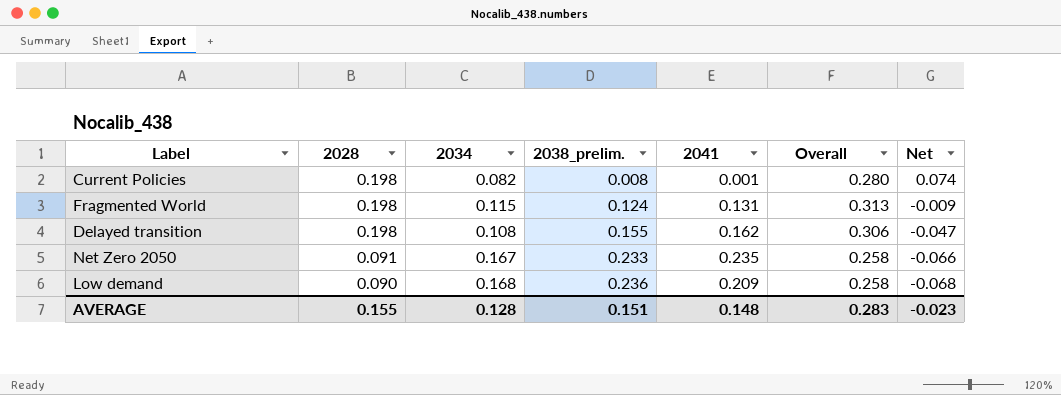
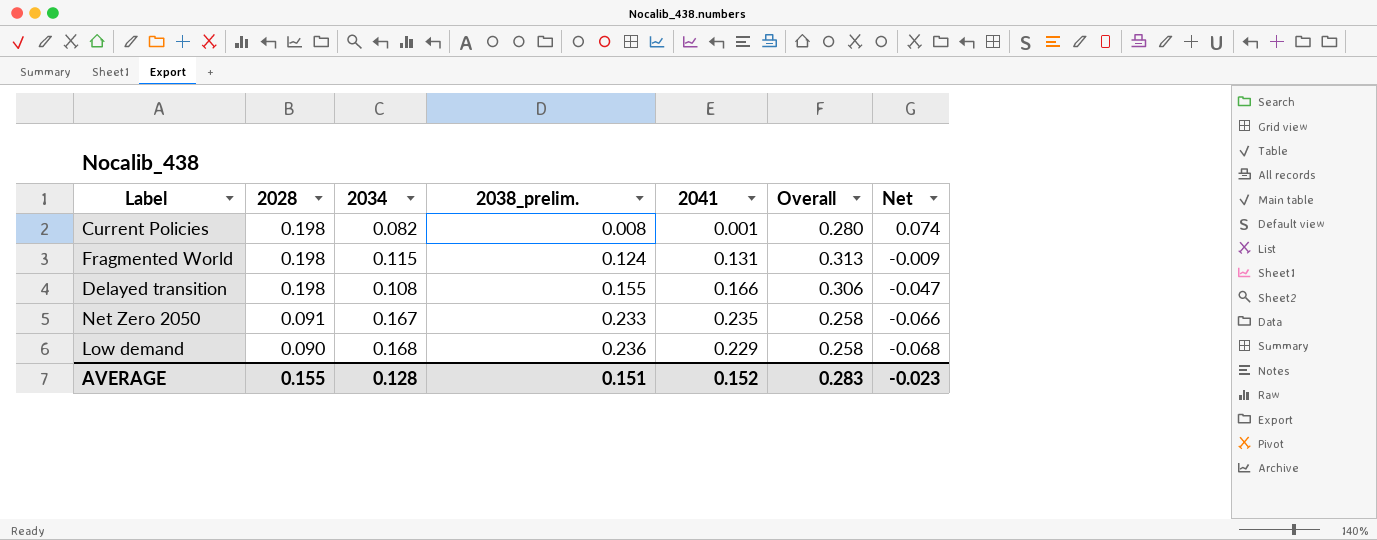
Delayed transition | 2041: 0.162 -> 0.166
Low demand | 2041: 0.209 -> 0.229
AVERAGE | 2041: 0.148 -> 0.152

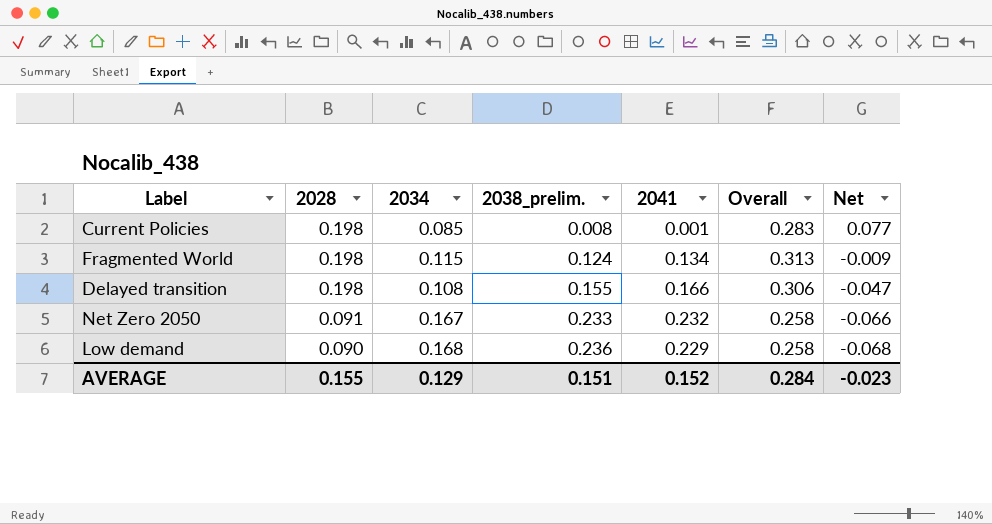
Current Policies | 2034: 0.082 -> 0.085
Current Policies | Overall: 0.280 -> 0.283
Current Policies | Net: 0.074 -> 0.077
Fragmented World | 2041: 0.131 -> 0.134
Net Zero 2050 | 2041: 0.235 -> 0.232
AVERAGE | 2034: 0.128 -> 0.129
AVERAGE | Overall: 0.283 -> 0.284

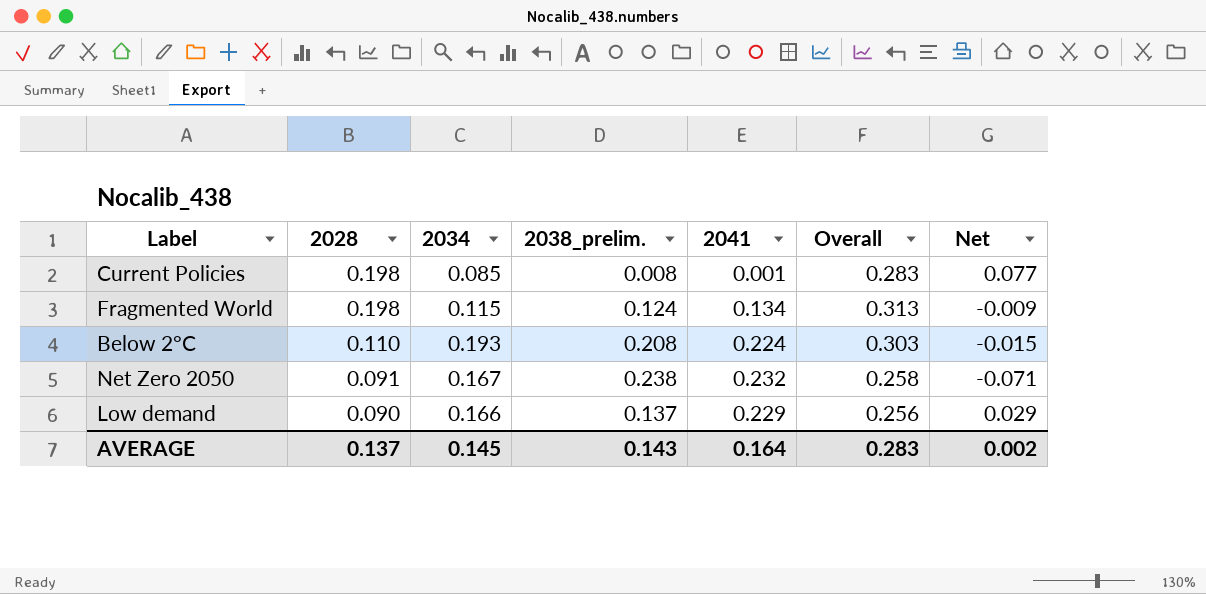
row Delayed transition: 0.198 | 0.108 | 0.155 | 0.166 | 0.306 | -0.047 -> none
row Below 2°C: none -> 0.110 | 0.193 | 0.208 | 0.224 | 0.303 | -0.015
Net Zero 2050 | 2038_prelim.: 0.233 -> 0.238
Net Zero 2050 | Net: -0.066 -> -0.071
Low demand | 2034: 0.168 -> 0.166
Low demand | 2038_prelim.: 0.236 -> 0.137
Low demand | Overall: 0.258 -> 0.256
Low demand | Net: -0.068 -> 0.029
AVERAGE | 2028: 0.155 -> 0.137
AVERAGE | 2034: 0.129 -> 0.145
AVERAGE | 2038_prelim.: 0.151 -> 0.143
AVERAGE | 2041: 0.152 -> 0.164
AVERAGE | Overall: 0.284 -> 0.283
AVERAGE | Net: -0.023 -> 0.002

